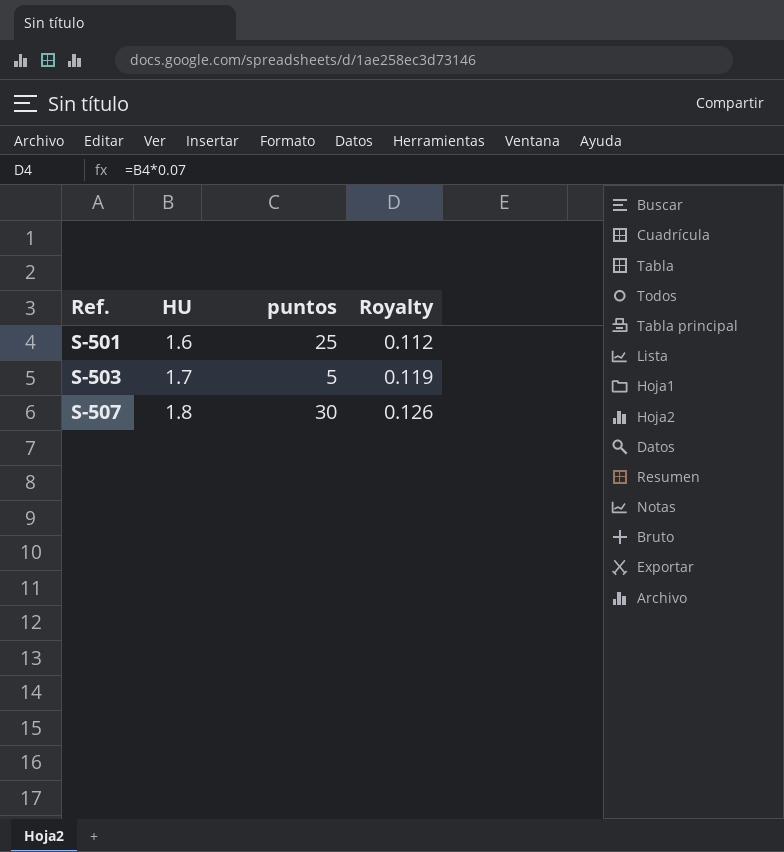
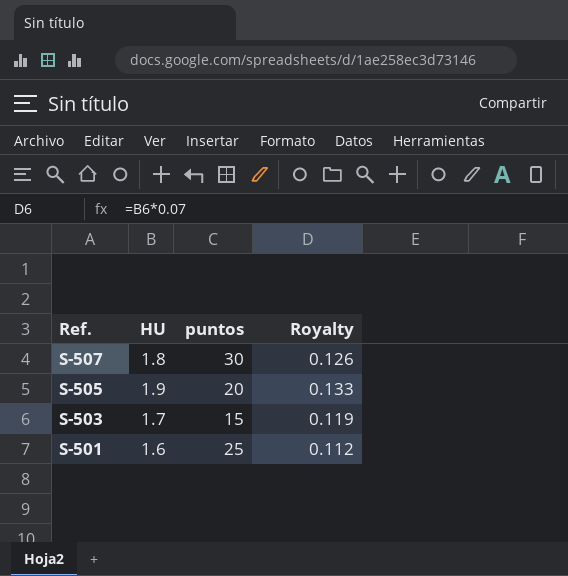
row order: Ref. ascending -> Ref. descending
row S-505: none -> 1.9 | 20 | 0.133
S-503 | puntos: 5 -> 15

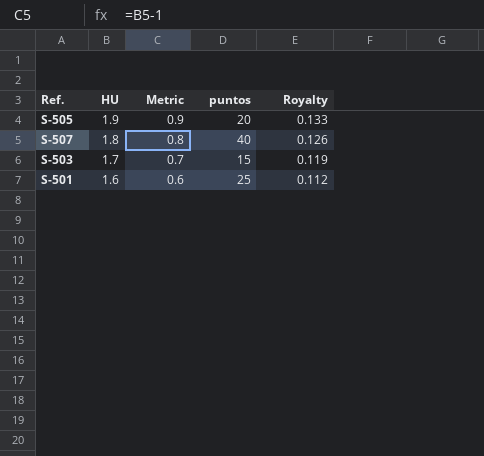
row order: Ref. descending -> HU descending
column Metric | formula: none -> [HU] - 1
S-507 | puntos: 30 -> 40

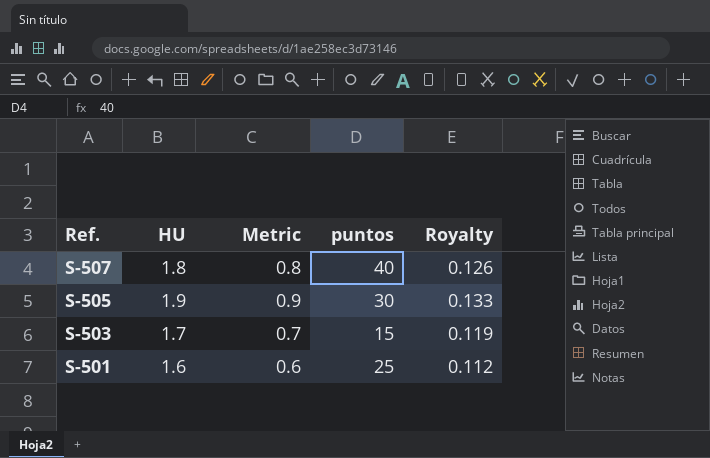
row order: HU descending -> Ref. descending
S-505 | puntos: 20 -> 30

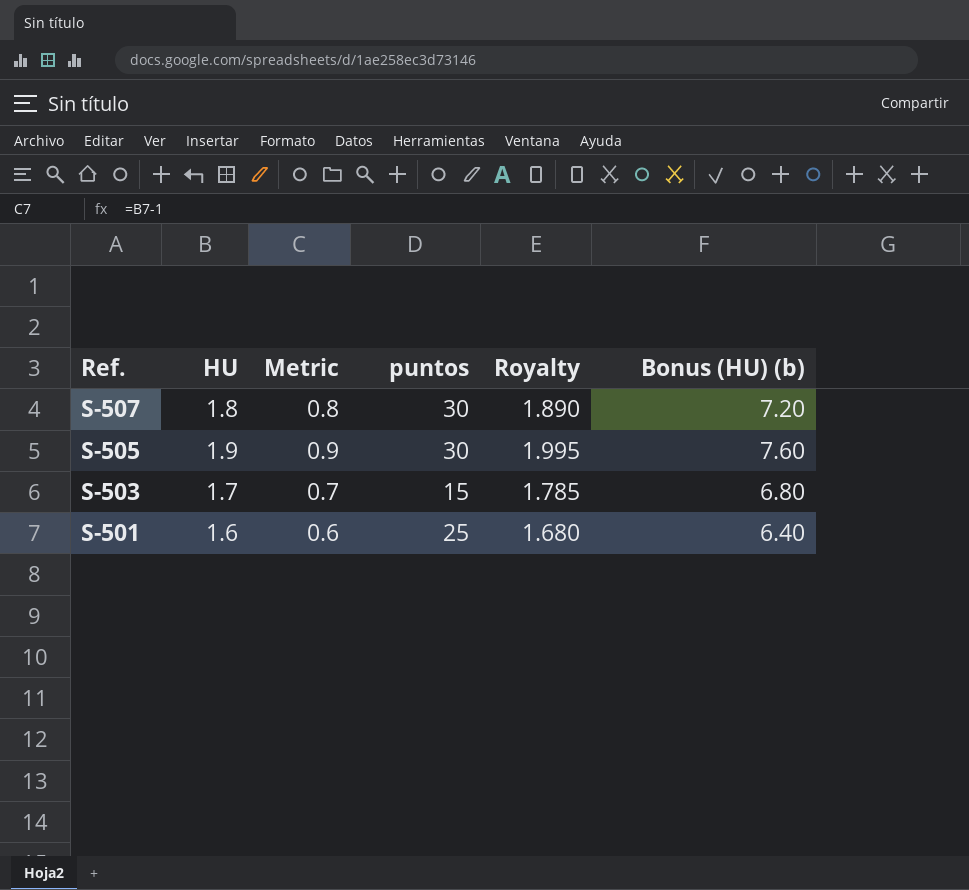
column Royalty | formula: [HU] * 0.07 -> [HU] * 1.05
column Bonus (HU) (b) | formula: none -> [HU] * 4
S-507 | puntos: 40 -> 30

